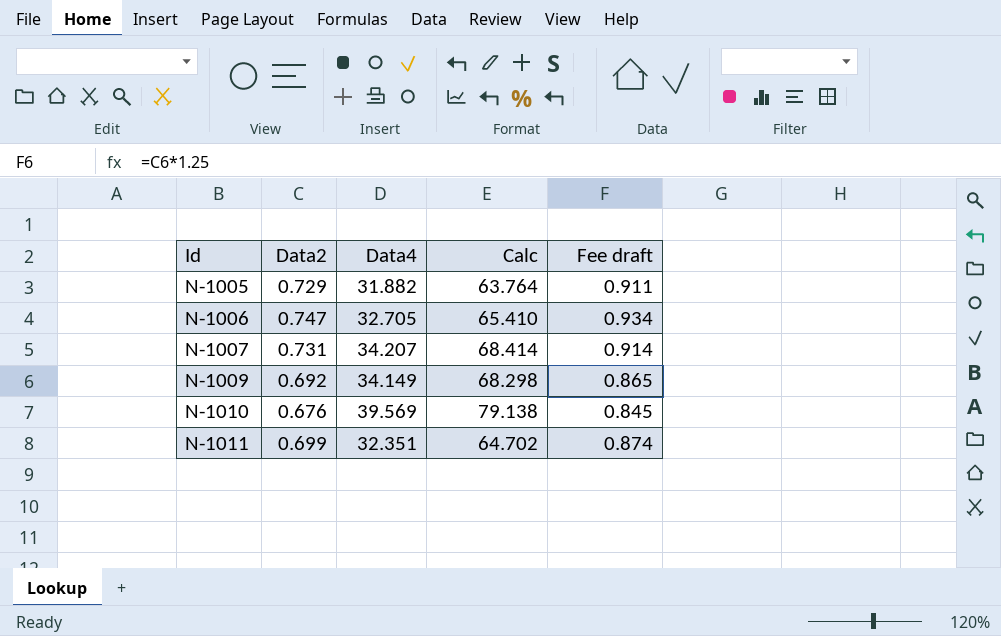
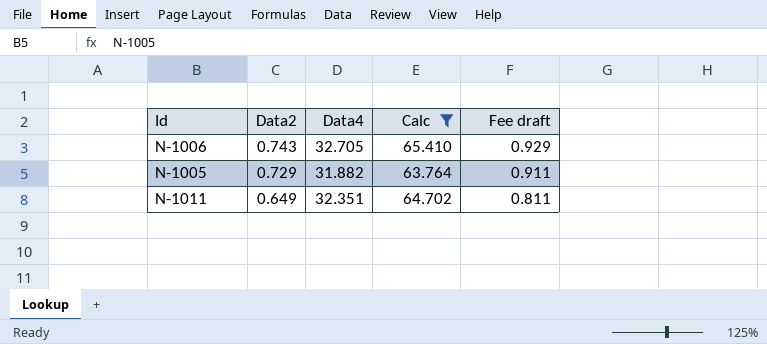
filter: none -> Calc <= 65.410
row order: Id ascending -> Data2 descending
N-1006 | Data2: 0.747 -> 0.743
N-1006 | Fee draft: 0.934 -> 0.929
N-1011 | Data2: 0.699 -> 0.649
N-1011 | Fee draft: 0.874 -> 0.811

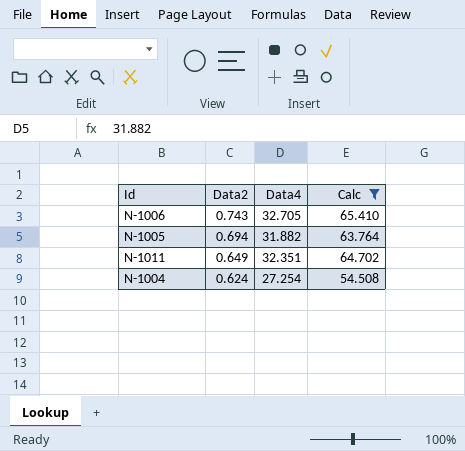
column Fee draft | formula: [Data2] * 1.25 -> none
N-1005 | Data2: 0.729 -> 0.694
row N-1004: none -> 0.624 | 27.254 | 54.508

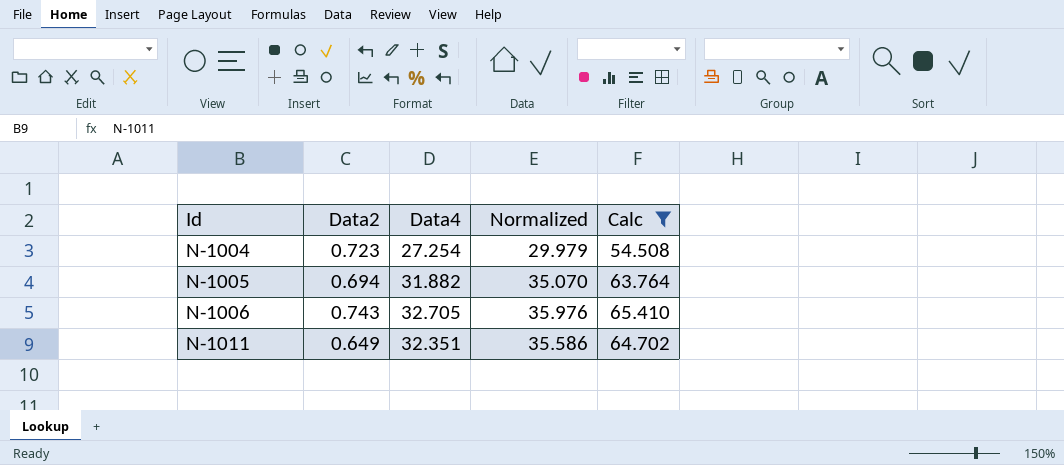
row order: Data2 descending -> Id ascending
column Normalized | formula: none -> [Data4] * 1.1
N-1004 | Data2: 0.624 -> 0.723

